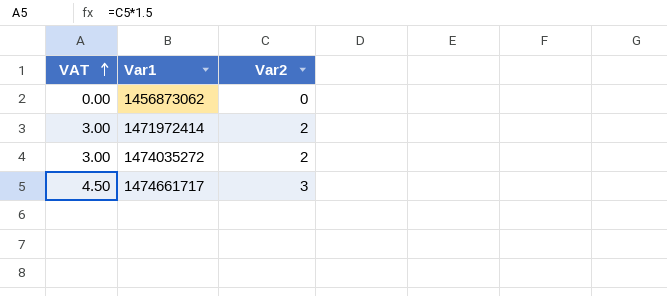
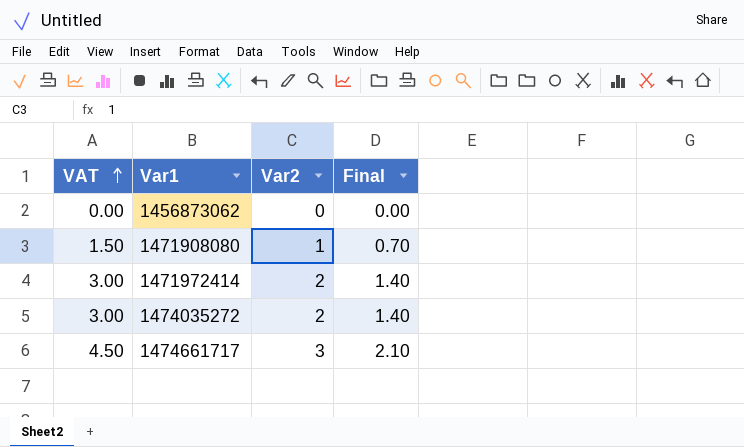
column Final | formula: none -> [Var2] * 0.7
row 1471908080: none -> 1.50 | 1 | 0.70

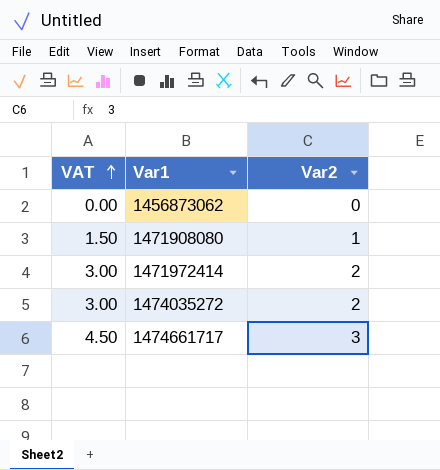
column Final | formula: [Var2] * 0.7 -> none

